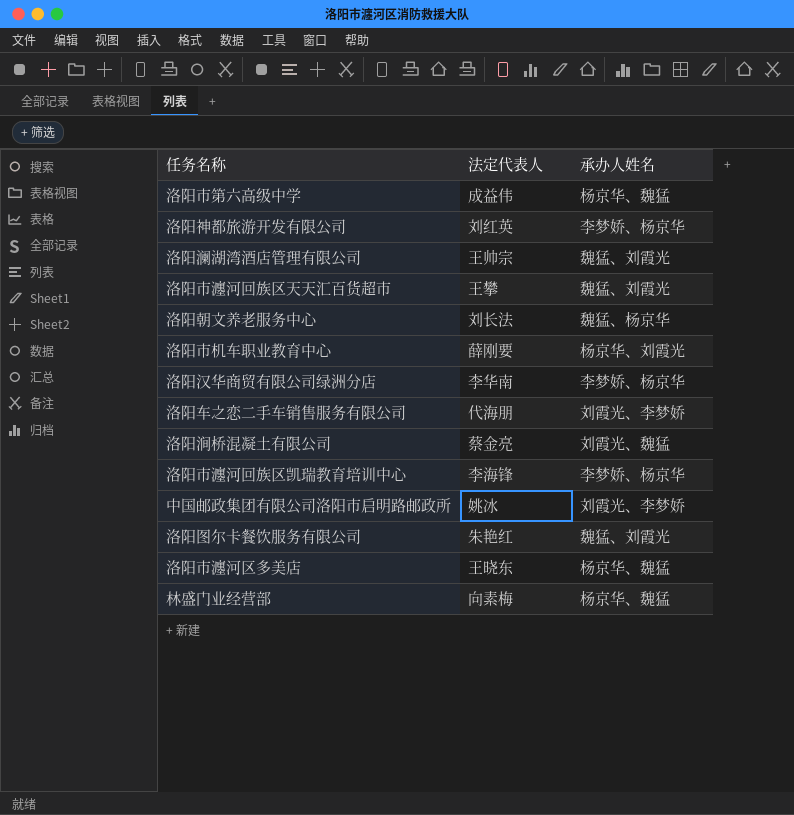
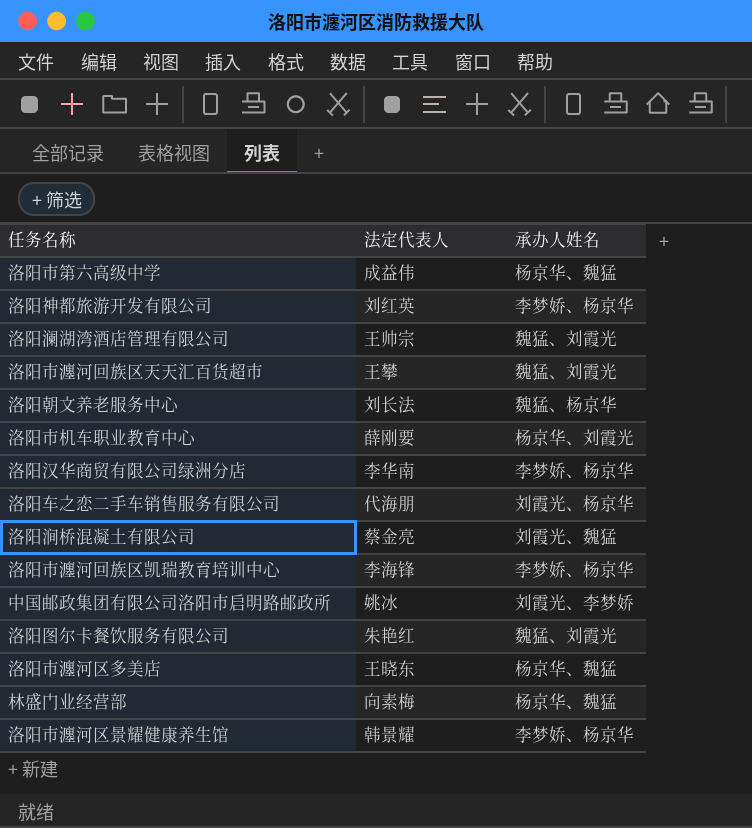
洛阳车之恋二手车销售服务有限公司 | 承办人姓名: 刘霞光、李梦娇 -> 刘霞光、杨京华
row 洛阳市瀍河区景耀健康养生馆: none -> 韩景耀 | 李梦娇、杨京华

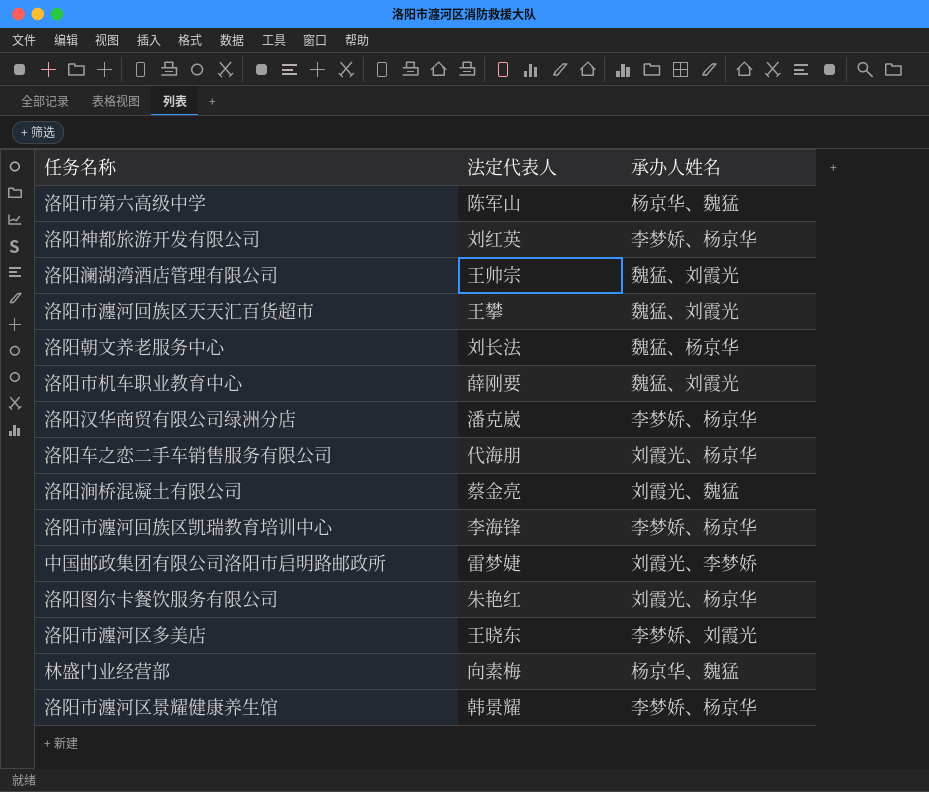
洛阳市第六高级中学 | 法定代表人: 成益伟 -> 陈军山
洛阳市机车职业教育中心 | 承办人姓名: 杨京华、刘霞光 -> 魏猛、刘霞光
洛阳汉华商贸有限公司绿洲分店 | 法定代表人: 李华南 -> 潘克崴
中国邮政集团有限公司洛阳市启明路邮政所 | 法定代表人: 姚冰 -> 雷梦婕
洛阳图尔卡餐饮服务有限公司 | 承办人姓名: 魏猛、刘霞光 -> 刘霞光、杨京华
洛阳市瀍河区多美店 | 承办人姓名: 杨京华、魏猛 -> 李梦娇、刘霞光

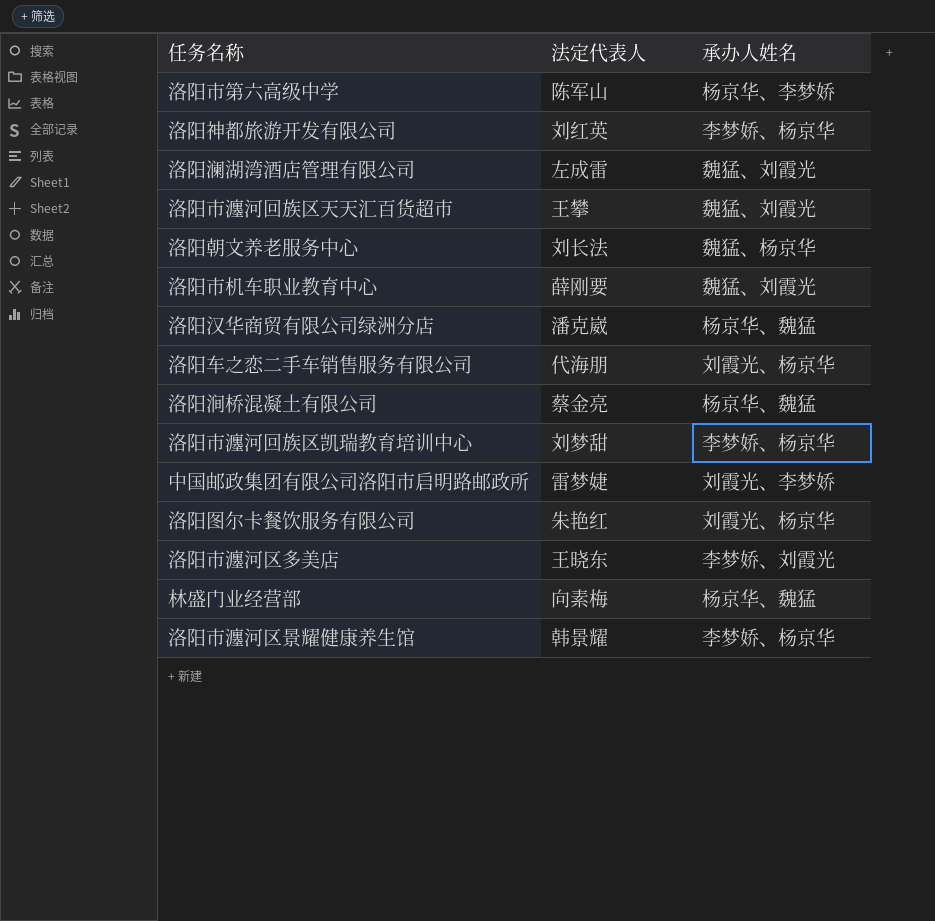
洛阳市第六高级中学 | 承办人姓名: 杨京华、魏猛 -> 杨京华、李梦娇
洛阳澜湖湾酒店管理有限公司 | 法定代表人: 王帅宗 -> 左成雷
洛阳汉华商贸有限公司绿洲分店 | 承办人姓名: 李梦娇、杨京华 -> 杨京华、魏猛
洛阳涧桥混凝土有限公司 | 承办人姓名: 刘霞光、魏猛 -> 杨京华、魏猛
洛阳市瀍河回族区凯瑞教育培训中心 | 法定代表人: 李海锋 -> 刘梦甜

